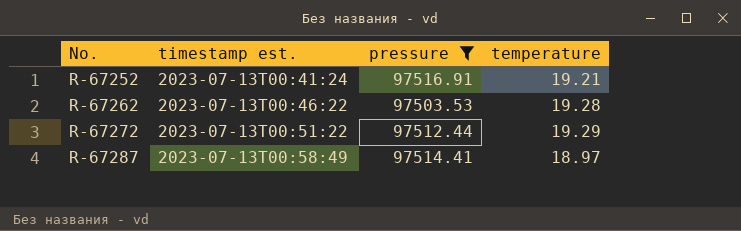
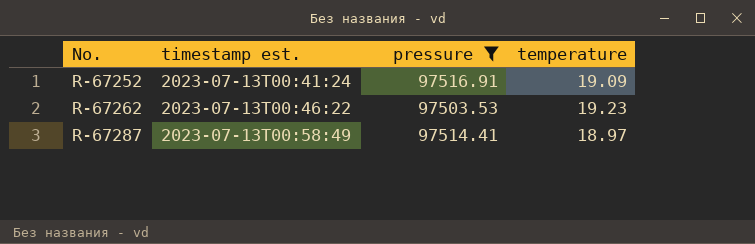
row R-67272: 2023-07-13T00:51:22 | 97512.44 | 19.29 -> none
R-67252 | temperature: 19.21 -> 19.09
R-67262 | temperature: 19.28 -> 19.23

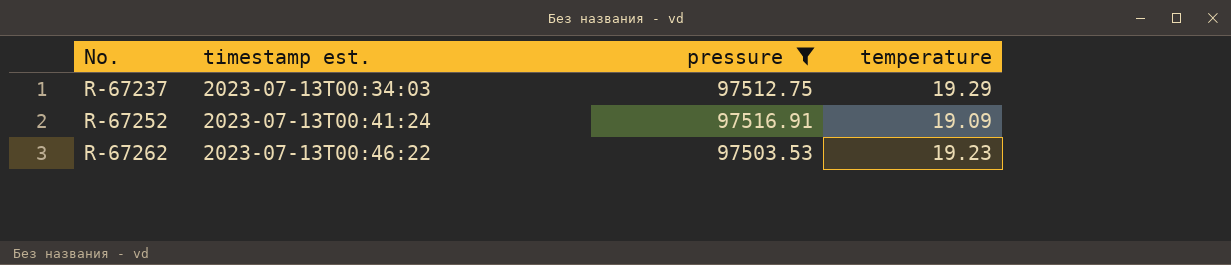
row R-67287: 2023-07-13T00:58:49 | 97514.41 | 18.97 -> none
row R-67237: none -> 2023-07-13T00:34:03 | 97512.75 | 19.29

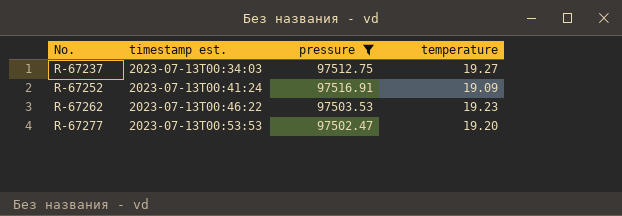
R-67237 | temperature: 19.29 -> 19.27
row R-67277: none -> 2023-07-13T00:53:53 | 97502.47 | 19.20

